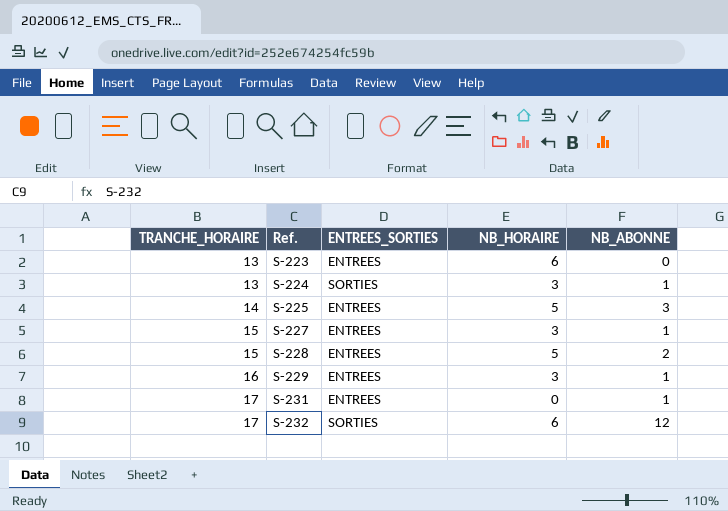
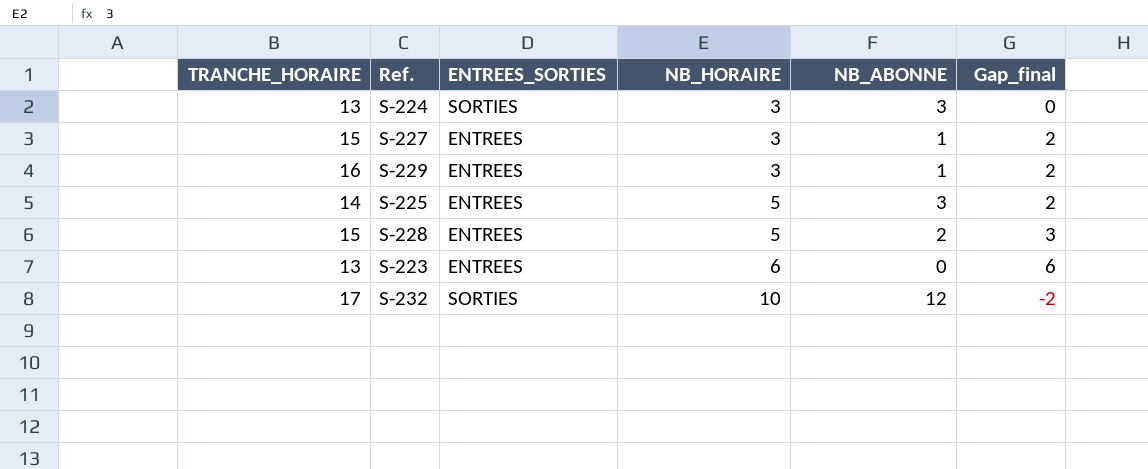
row order: TRANCHE_HORAIRE ascending -> NB_HORAIRE ascending
column Gap_final | formula: none -> [NB_HORAIRE] - [NB_ABONNE]
row S-231: 17 | ENTREES | 0 | 1 -> none
S-224 | NB_ABONNE: 1 -> 3
S-232 | NB_HORAIRE: 6 -> 10

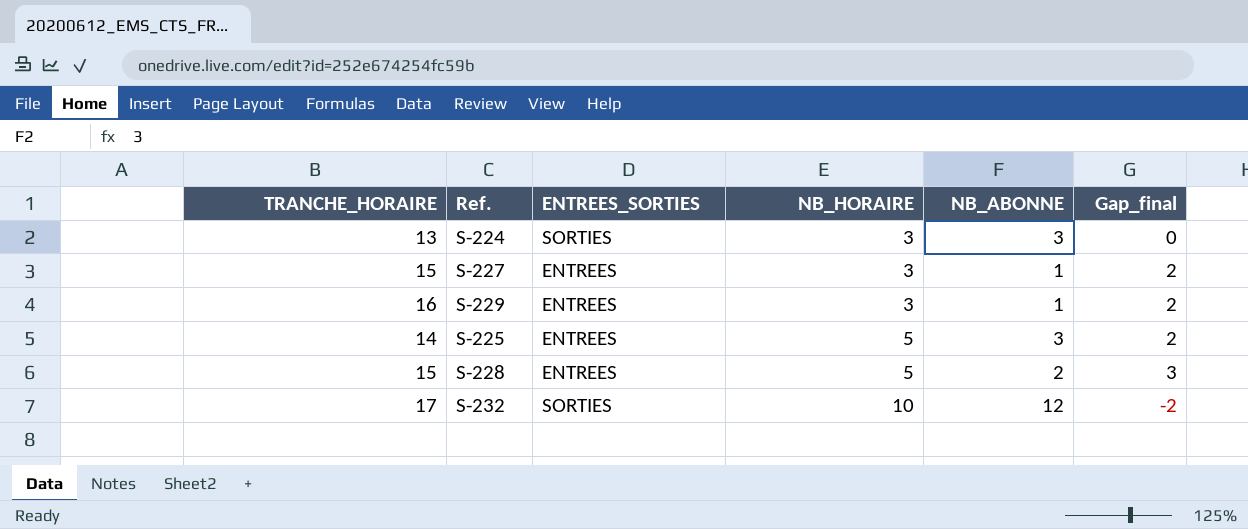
row S-223: 13 | ENTREES | 6 | 0 | 6 -> none

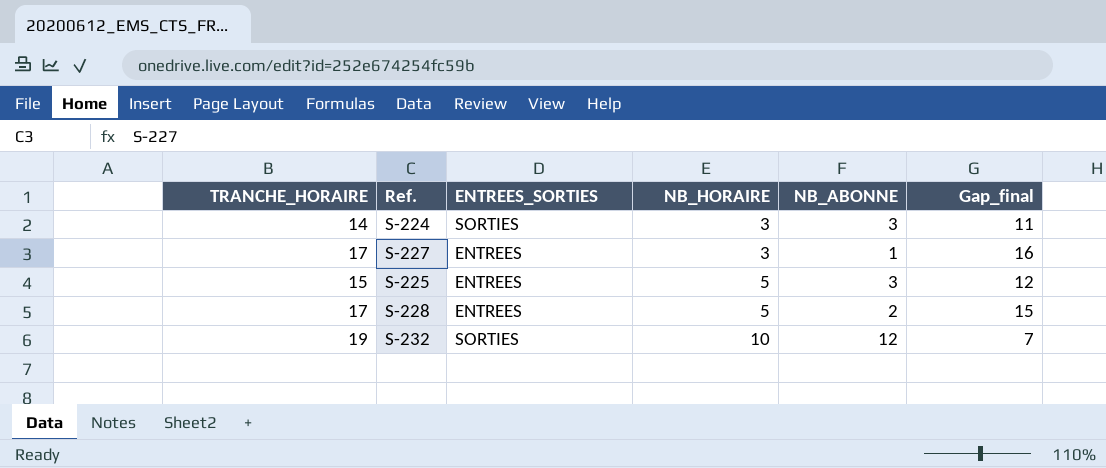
column Gap_final | formula: [NB_HORAIRE] - [NB_ABONNE] -> [TRANCHE_HORAIRE] - [NB_ABONNE]
row S-229: 16 | ENTREES | 3 | 1 | 2 -> none
S-224 | TRANCHE_HORAIRE: 13 -> 14
S-227 | TRANCHE_HORAIRE: 15 -> 17
S-225 | TRANCHE_HORAIRE: 14 -> 15
S-228 | TRANCHE_HORAIRE: 15 -> 17
S-232 | TRANCHE_HORAIRE: 17 -> 19

